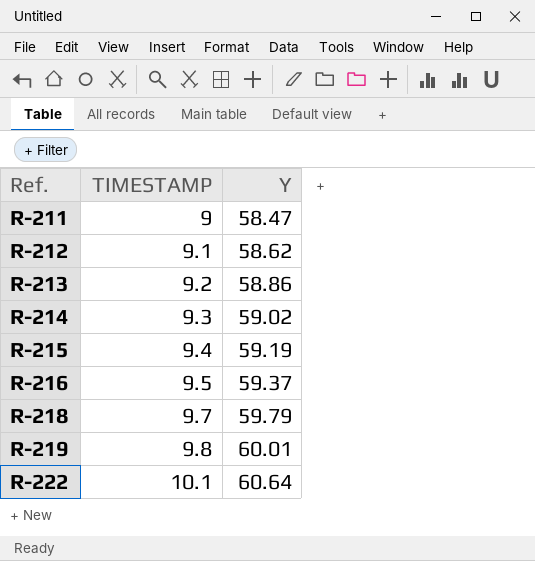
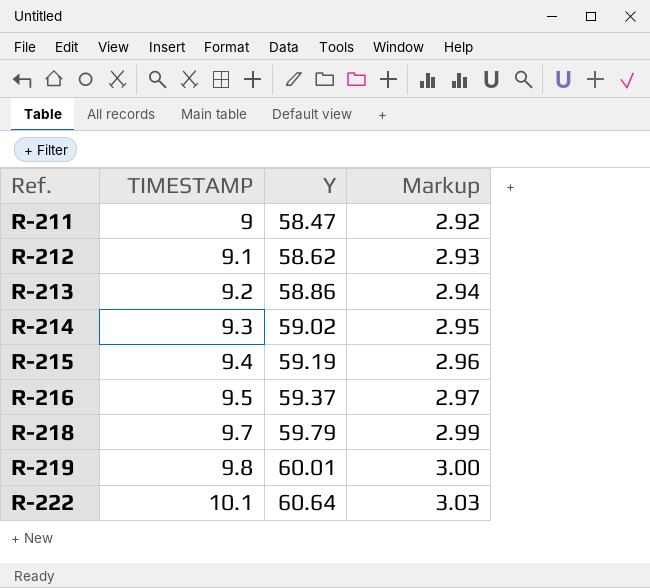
column Markup | formula: none -> [Y] * 0.05

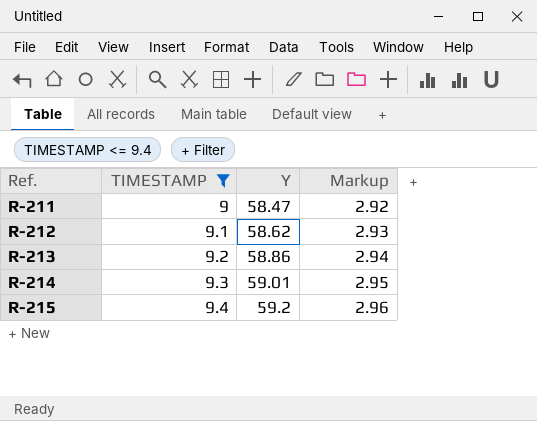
filter: none -> TIMESTAMP <= 9.4
R-214 | Y: 59.02 -> 59.01
R-215 | Y: 59.19 -> 59.2

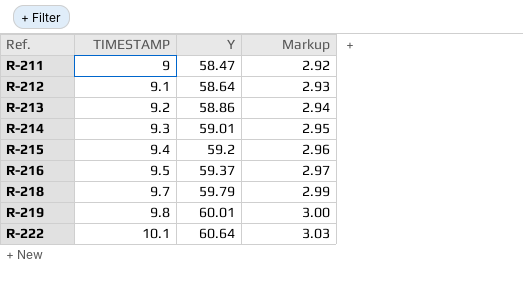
filter: TIMESTAMP <= 9.4 -> none
R-212 | Y: 58.62 -> 58.64

